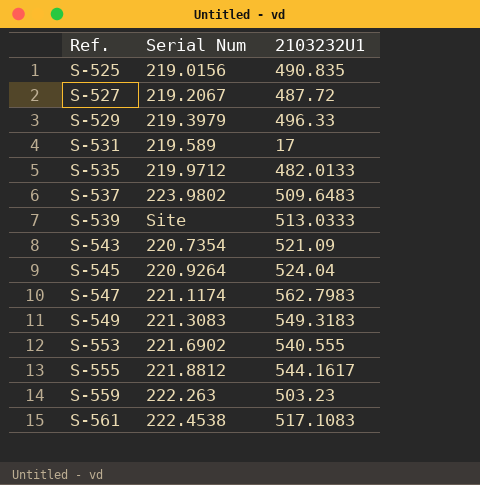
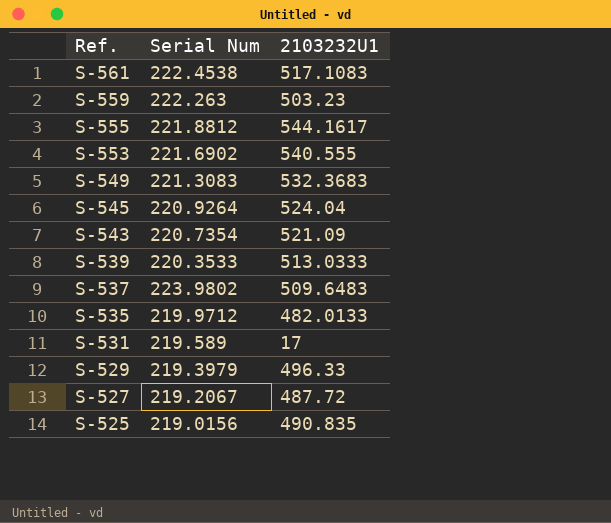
row order: Ref. ascending -> Ref. descending
row S-547: 221.1174 | 562.7983 -> none
S-549 | 2103232U1: 549.3183 -> 532.3683
S-539 | Serial Num: Site -> 220.3533

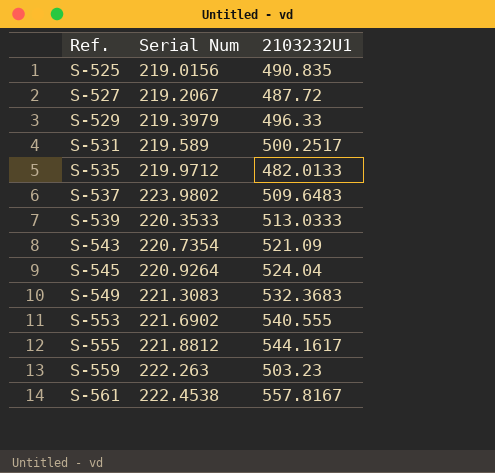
row order: Ref. descending -> Ref. ascending
S-531 | 2103232U1: 17 -> 500.2517
S-561 | 2103232U1: 517.1083 -> 557.8167

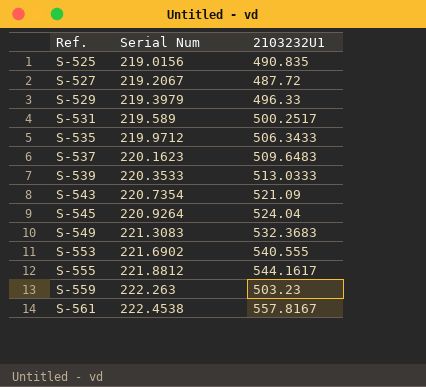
S-535 | 2103232U1: 482.0133 -> 506.3433
S-537 | Serial Num: 223.9802 -> 220.1623

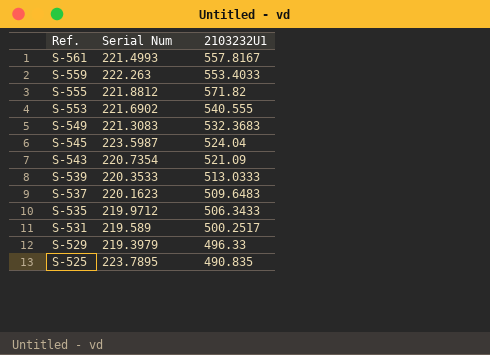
row order: Ref. ascending -> Ref. descending
row S-527: 219.2067 | 487.72 -> none
S-561 | Serial Num: 222.4538 -> 221.4993
S-559 | 2103232U1: 503.23 -> 553.4033
S-555 | 2103232U1: 544.1617 -> 571.82
S-545 | Serial Num: 220.9264 -> 223.5987
S-525 | Serial Num: 219.0156 -> 223.7895

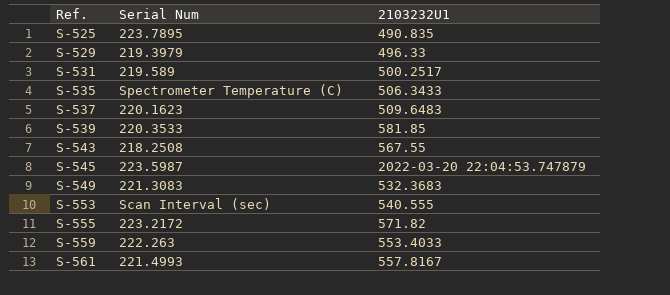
row order: Ref. descending -> Ref. ascending
S-535 | Serial Num: 219.9712 -> Spectrometer Temperature (C)
S-539 | 2103232U1: 513.0333 -> 581.85
S-543 | Serial Num: 220.7354 -> 218.2508
S-543 | 2103232U1: 521.09 -> 567.55
S-545 | 2103232U1: 524.04 -> 2022-03-20 22:04:53.747879
S-553 | Serial Num: 221.6902 -> Scan Interval (sec)
S-555 | Serial Num: 221.8812 -> 223.2172

